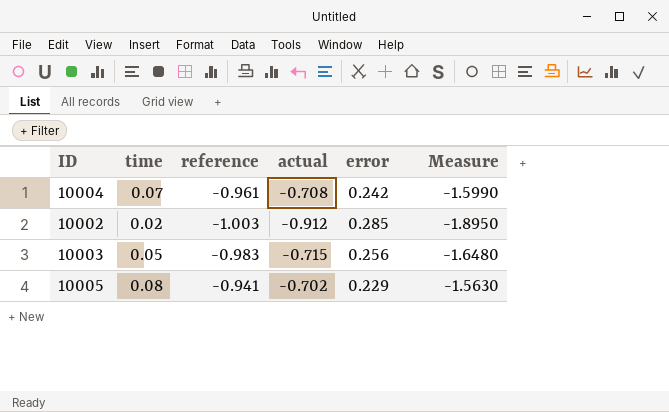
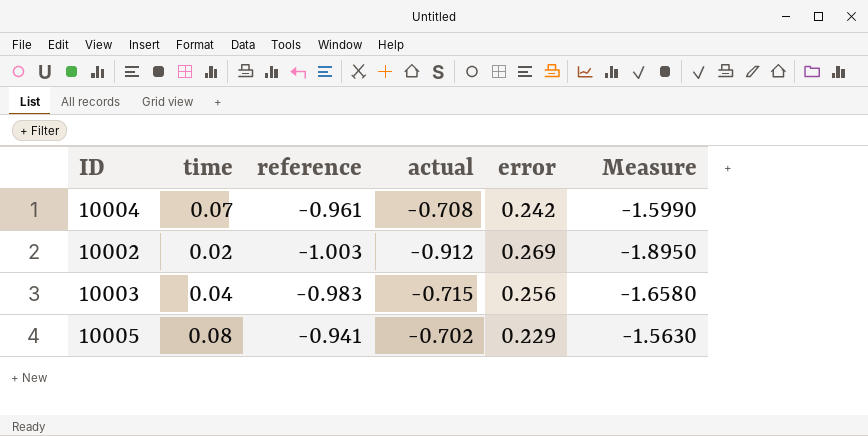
10002 | error: 0.285 -> 0.269
10003 | time: 0.05 -> 0.04
10003 | Measure: -1.6480 -> -1.6580

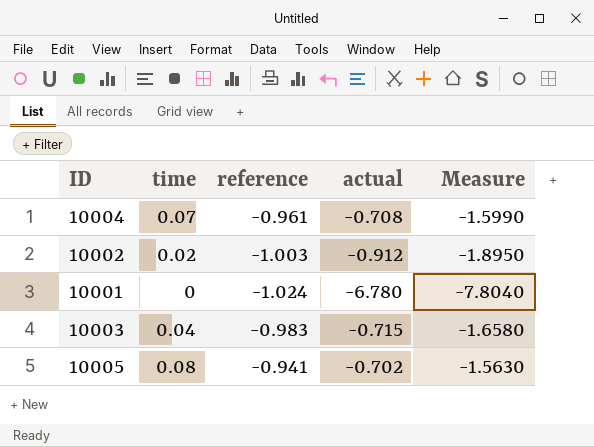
column error | position: 5 -> none
row 10001: none -> 0 | -1.024 | -6.780 | -7.8040

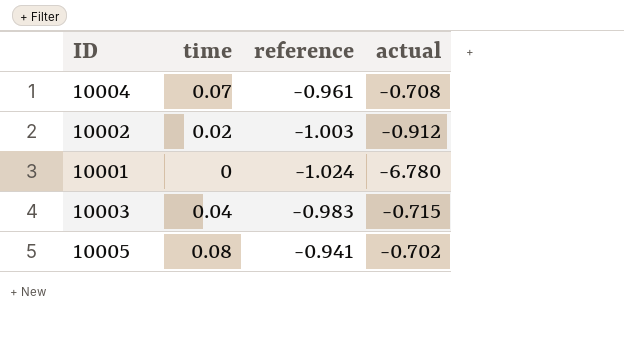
column Measure | formula: [time] + [reference] + [actual] -> none

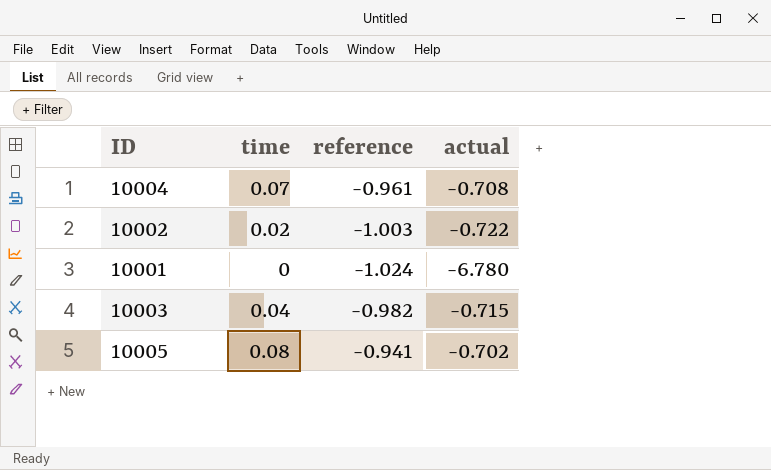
10002 | actual: -0.912 -> -0.722
10003 | reference: -0.983 -> -0.982

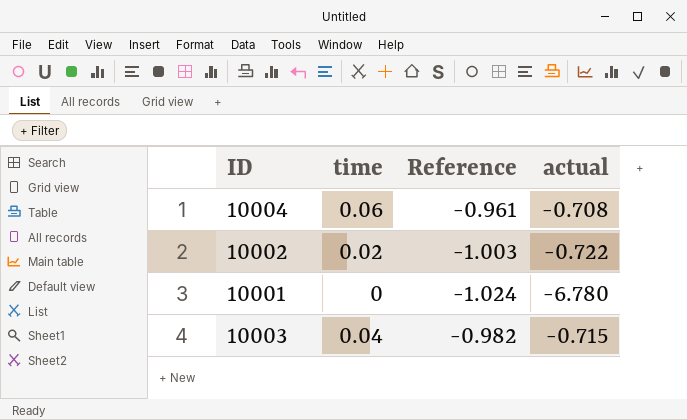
column name: reference -> Reference
row 10005: 0.08 | -0.941 | -0.702 -> none
10004 | time: 0.07 -> 0.06

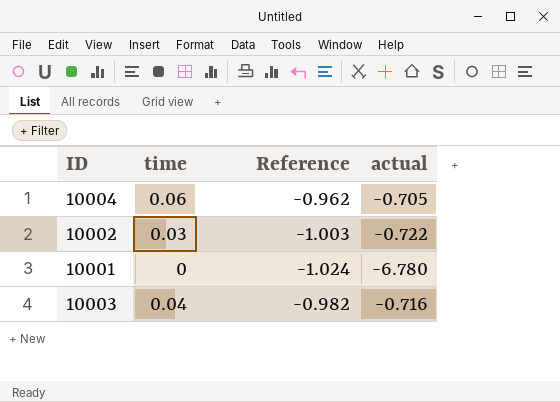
10004 | Reference: -0.961 -> -0.962
10004 | actual: -0.708 -> -0.705
10002 | time: 0.02 -> 0.03
10003 | actual: -0.715 -> -0.716

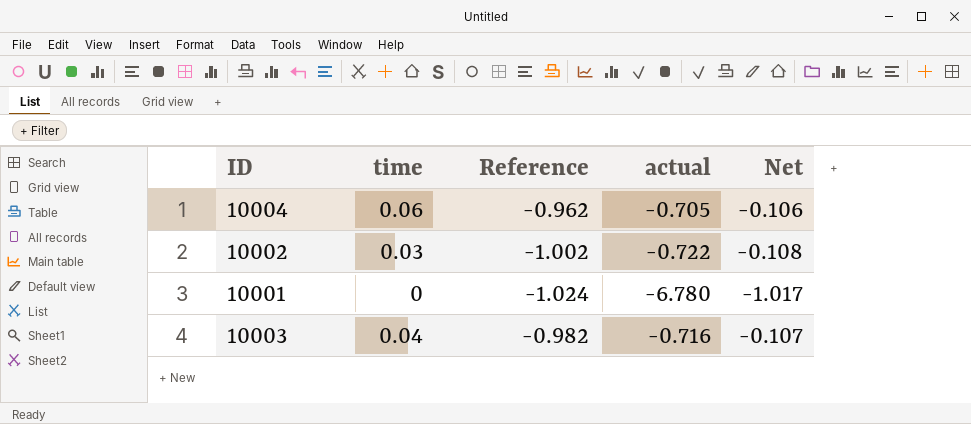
column Net | formula: none -> [actual] * 0.15
10002 | Reference: -1.003 -> -1.002

